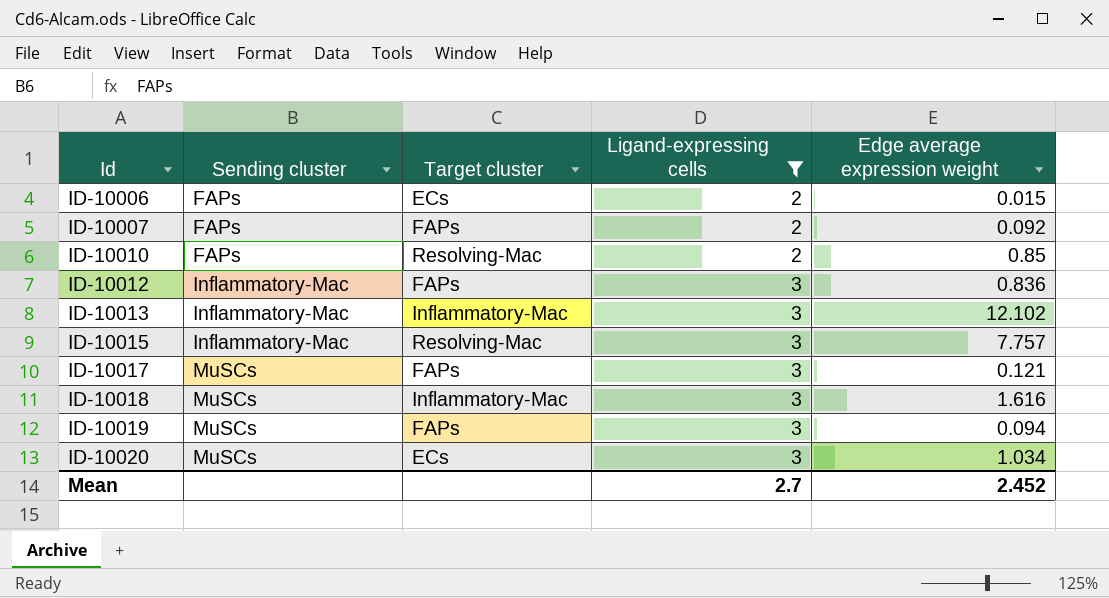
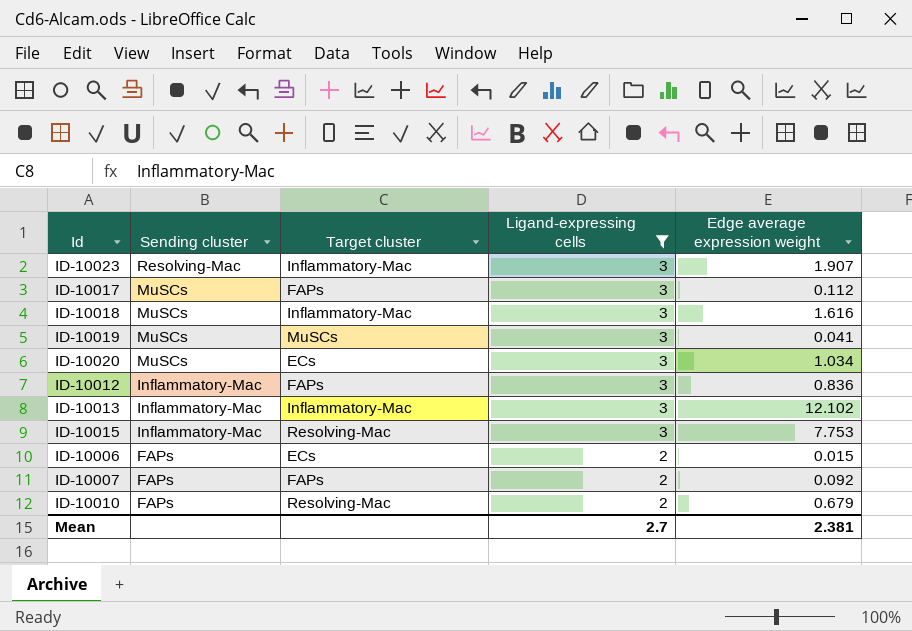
row order: Id ascending -> Sending cluster descending
row ID-10023: none -> Resolving-Mac | Inflammatory-Mac | 3 | 1.907
ID-10017 | Edge average expression weight: 0.121 -> 0.112
ID-10019 | Target cluster: FAPs -> MuSCs
ID-10019 | Edge average expression weight: 0.094 -> 0.041
ID-10015 | Edge average expression weight: 7.757 -> 7.753
ID-10010 | Edge average expression weight: 0.85 -> 0.679
Mean | Edge average expression weight: 2.452 -> 2.381

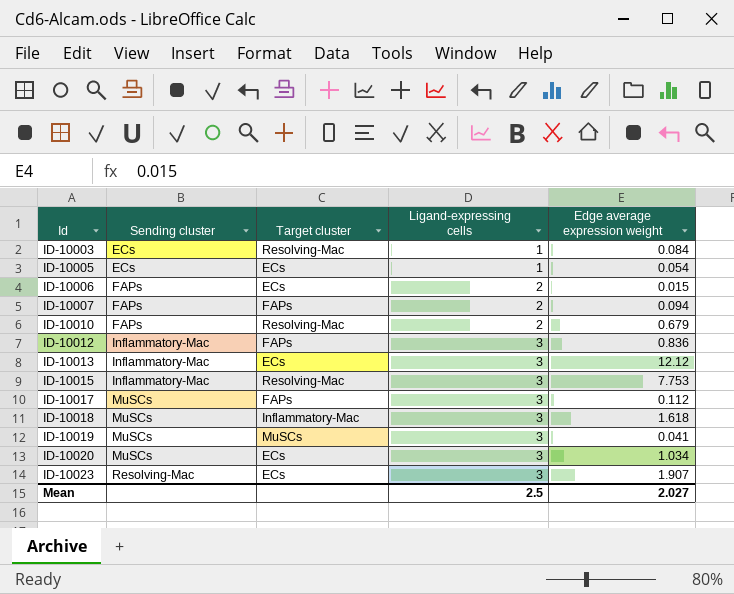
filter: Ligand-expressing cells != 1 -> none
row order: Sending cluster descending -> Id ascending
ID-10007 | Edge average expression weight: 0.092 -> 0.094
ID-10013 | Target cluster: Inflammatory-Mac -> ECs
ID-10013 | Edge average expression weight: 12.102 -> 12.12
ID-10018 | Edge average expression weight: 1.616 -> 1.618
ID-10023 | Target cluster: Inflammatory-Mac -> ECs
Mean | Ligand-expressing cells: 2.7 -> 2.5
Mean | Edge average expression weight: 2.381 -> 2.027

